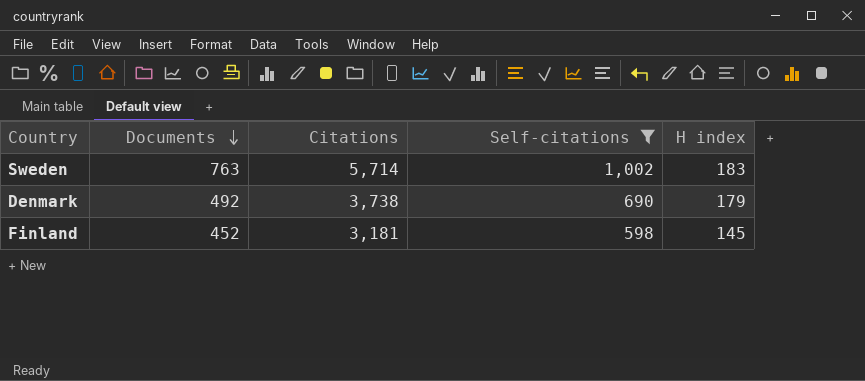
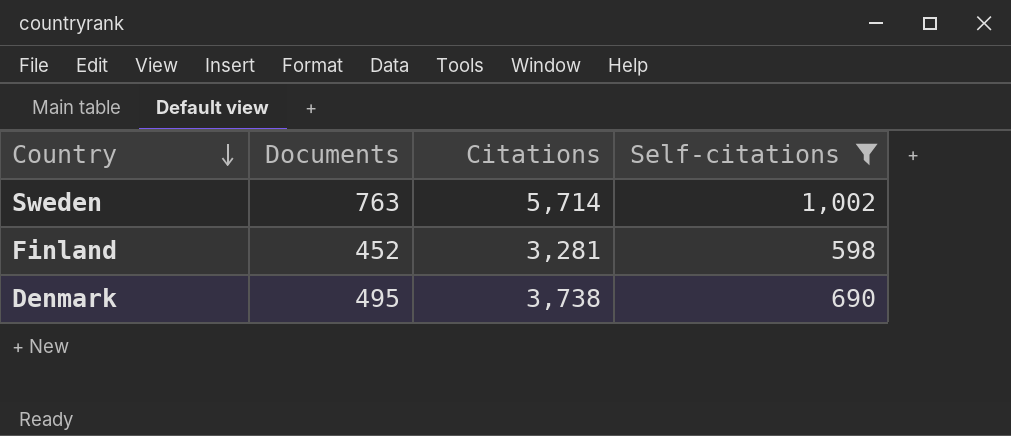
row order: Documents descending -> Country descending
column H index | position: 5 -> none
Finland | Citations: 3,181 -> 3,281
Denmark | Documents: 492 -> 495

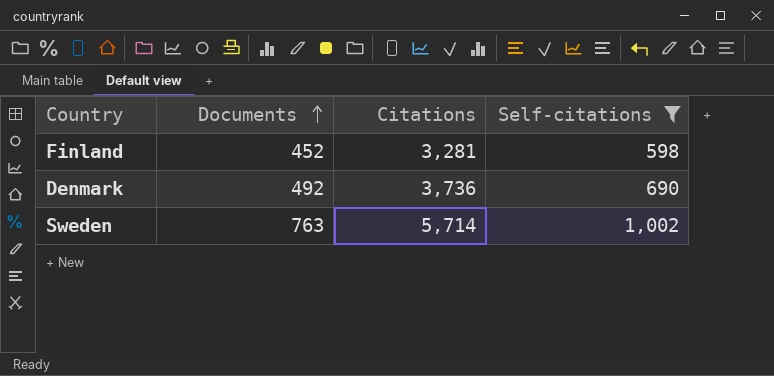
row order: Country descending -> Documents ascending
Denmark | Documents: 495 -> 492
Denmark | Citations: 3,738 -> 3,736

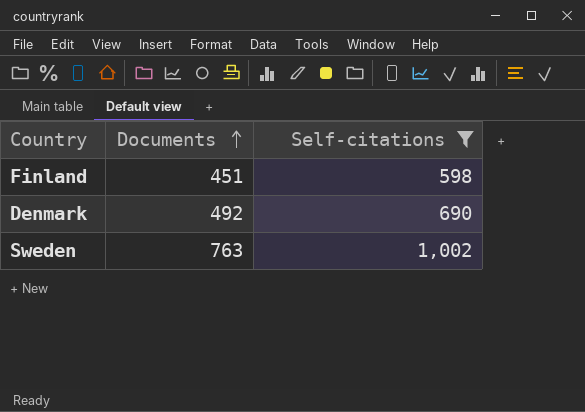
column Citations | position: 3 -> none
Finland | Documents: 452 -> 451

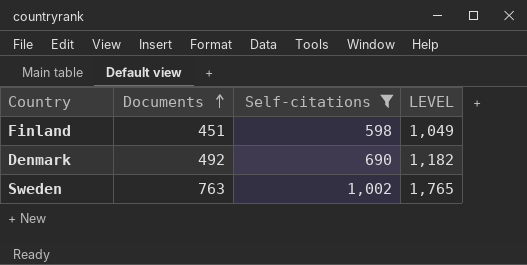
column LEVEL | formula: none -> [Documents] + [Self-citations]

